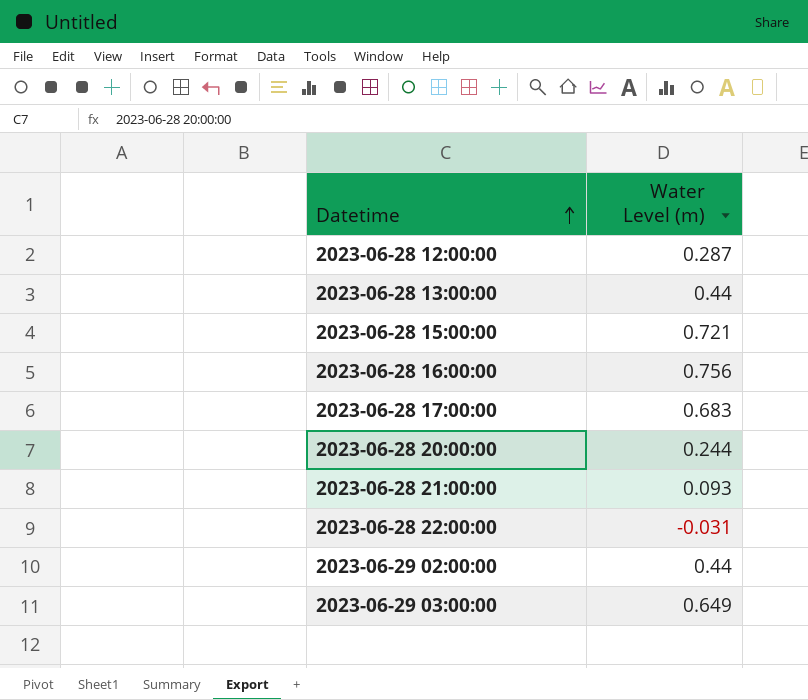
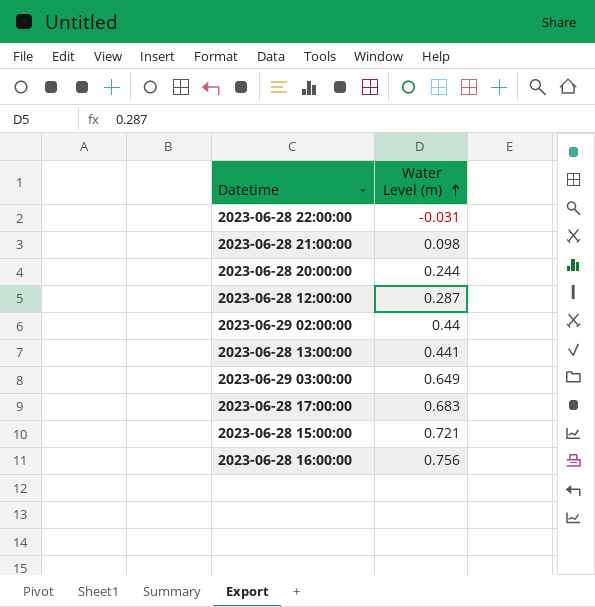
row order: Datetime ascending -> Water Level (m) ascending
2023-06-28 21:00:00 | Water Level (m): 0.093 -> 0.098
2023-06-28 13:00:00 | Water Level (m): 0.44 -> 0.441

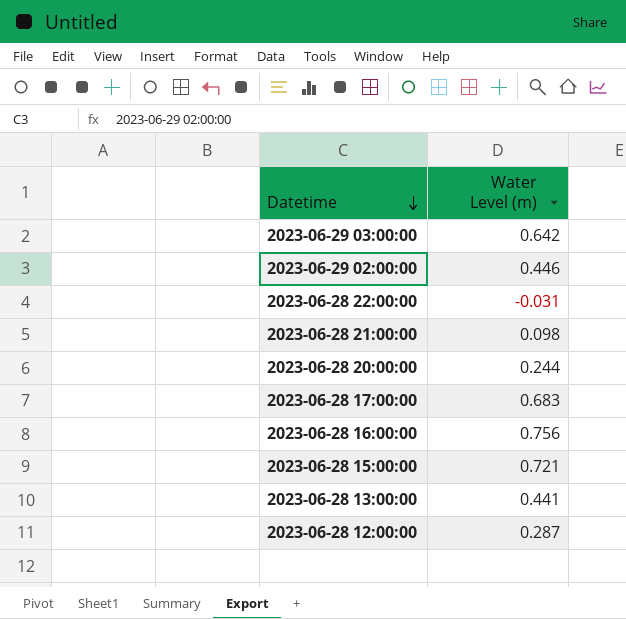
row order: Water Level (m) ascending -> Datetime descending
2023-06-29 03:00:00 | Water Level (m): 0.649 -> 0.642
2023-06-29 02:00:00 | Water Level (m): 0.44 -> 0.446

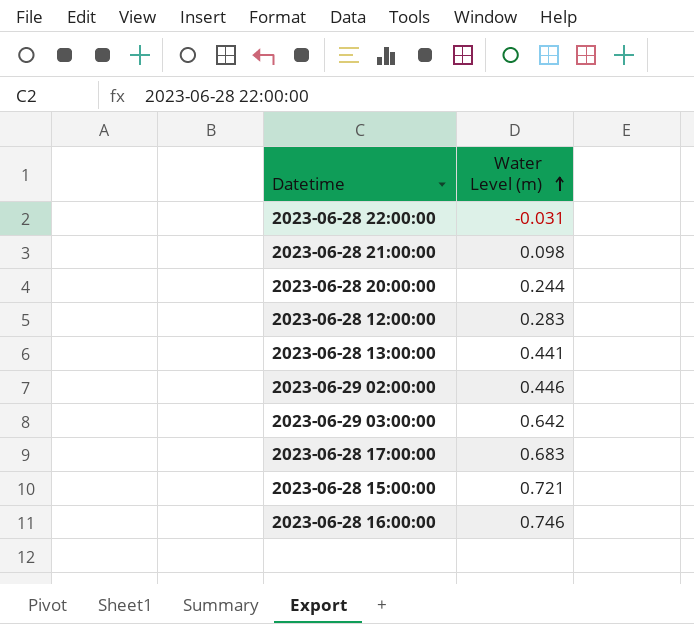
row order: Datetime descending -> Water Level (m) ascending
2023-06-28 12:00:00 | Water Level (m): 0.287 -> 0.283
2023-06-28 16:00:00 | Water Level (m): 0.756 -> 0.746

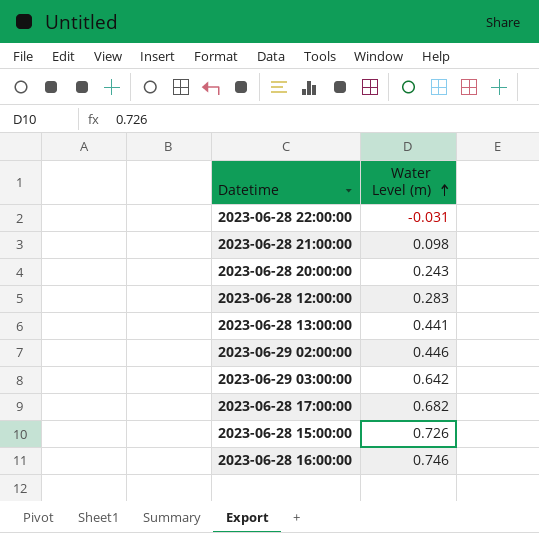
2023-06-28 20:00:00 | Water Level (m): 0.244 -> 0.243
2023-06-28 17:00:00 | Water Level (m): 0.683 -> 0.682
2023-06-28 15:00:00 | Water Level (m): 0.721 -> 0.726

